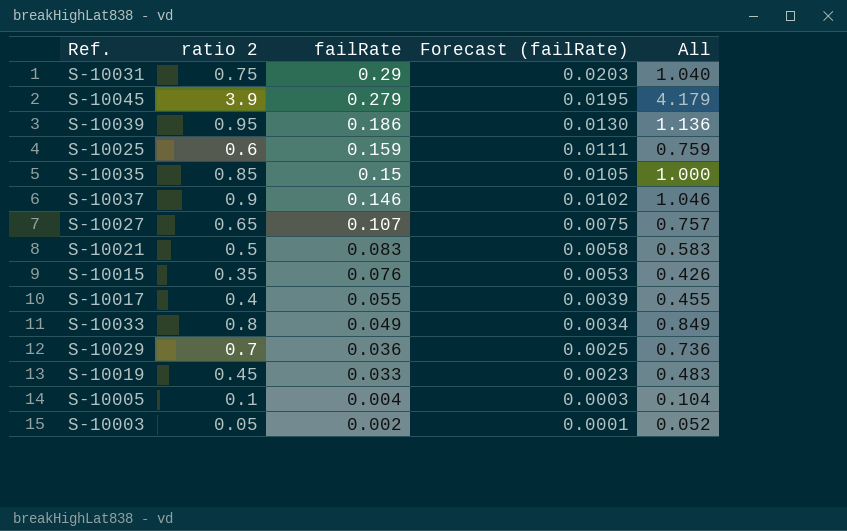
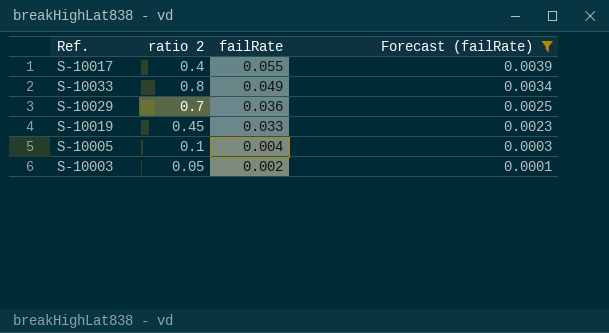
filter: none -> Forecast (failRate) <= 0.0039
column All | formula: [ratio 2] + [failRate] -> none

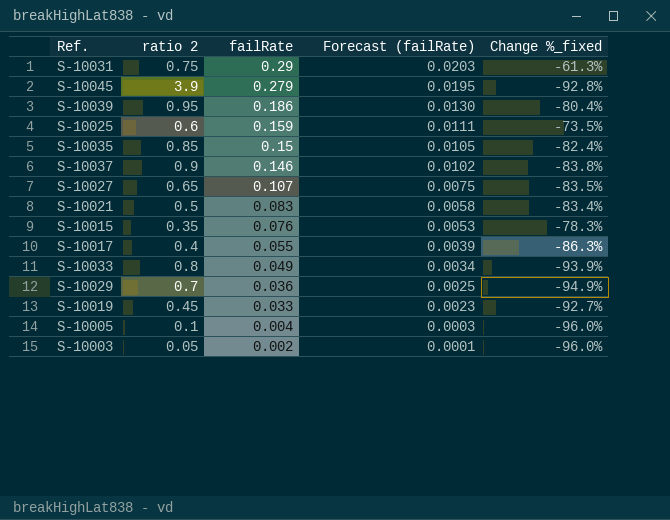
filter: Forecast (failRate) <= 0.0039 -> none
column Change %_fixed | formula: none -> ([failRate] - [ratio 2]) / [ratio 2]

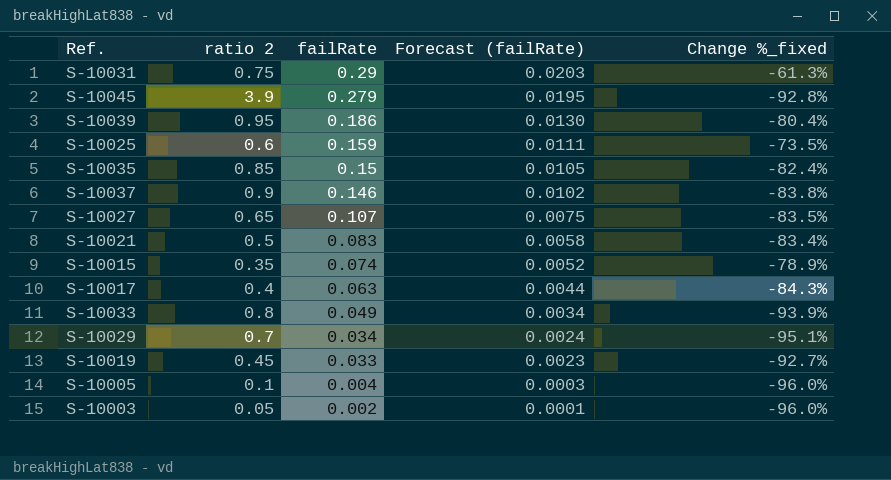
S-10015 | failRate: 0.076 -> 0.074
S-10015 | Forecast (failRate): 0.0053 -> 0.0052
S-10015 | Change %_fixed: -78.3% -> -78.9%
S-10017 | failRate: 0.055 -> 0.063
S-10017 | Forecast (failRate): 0.0039 -> 0.0044
S-10017 | Change %_fixed: -86.3% -> -84.3%
S-10029 | failRate: 0.036 -> 0.034
S-10029 | Forecast (failRate): 0.0025 -> 0.0024
S-10029 | Change %_fixed: -94.9% -> -95.1%

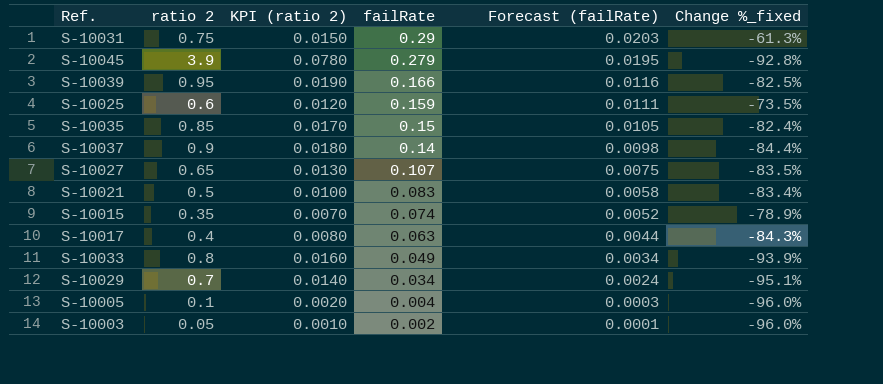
column KPI (ratio 2) | formula: none -> [ratio 2] * 0.02
row S-10019: 0.45 | 0.033 | 0.0023 | -92.7% -> none
S-10039 | failRate: 0.186 -> 0.166
S-10039 | Forecast (failRate): 0.0130 -> 0.0116
S-10039 | Change %_fixed: -80.4% -> -82.5%
S-10037 | failRate: 0.146 -> 0.14
S-10037 | Forecast (failRate): 0.0102 -> 0.0098
S-10037 | Change %_fixed: -83.8% -> -84.4%

